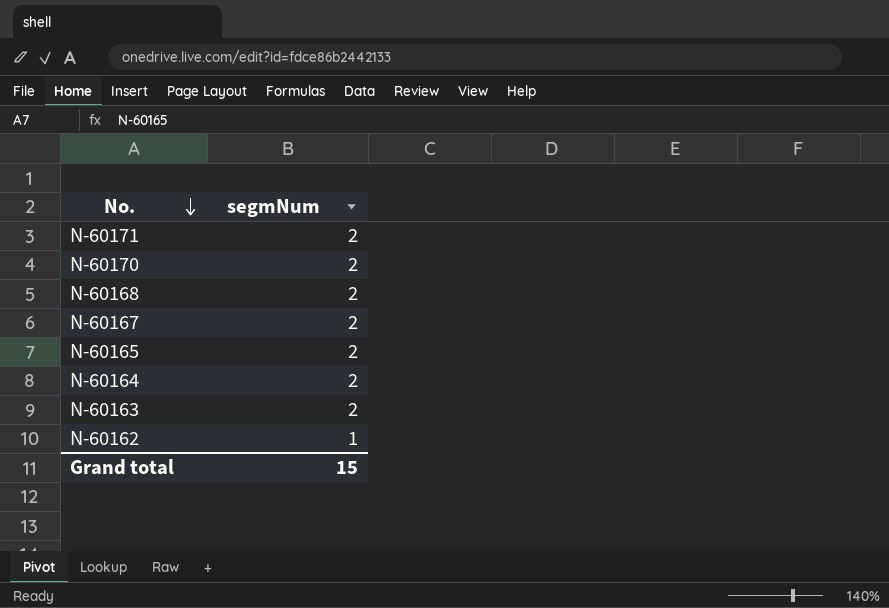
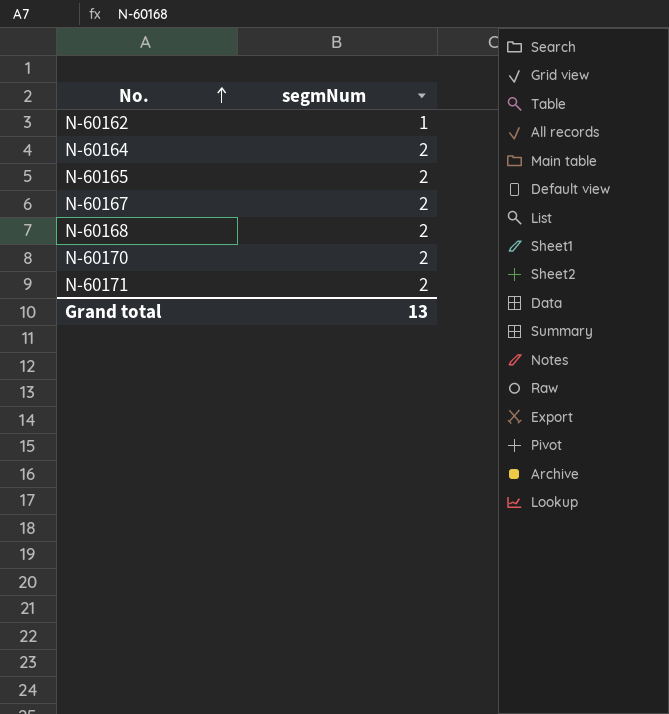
row order: No. descending -> No. ascending
row N-60163: 2 -> none
Grand total | segmNum: 15 -> 13

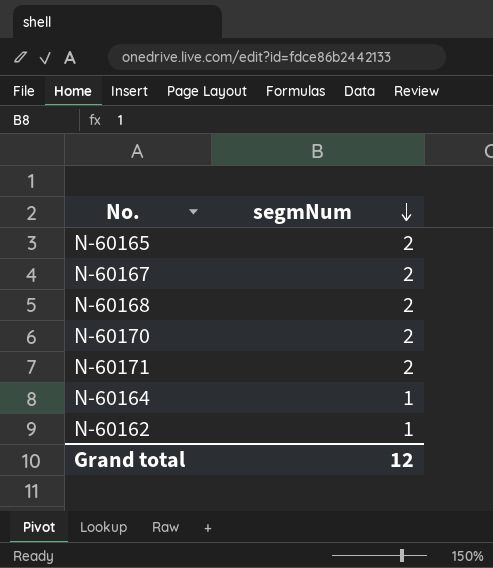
row order: No. ascending -> segmNum descending
N-60164 | segmNum: 2 -> 1
Grand total | segmNum: 13 -> 12

